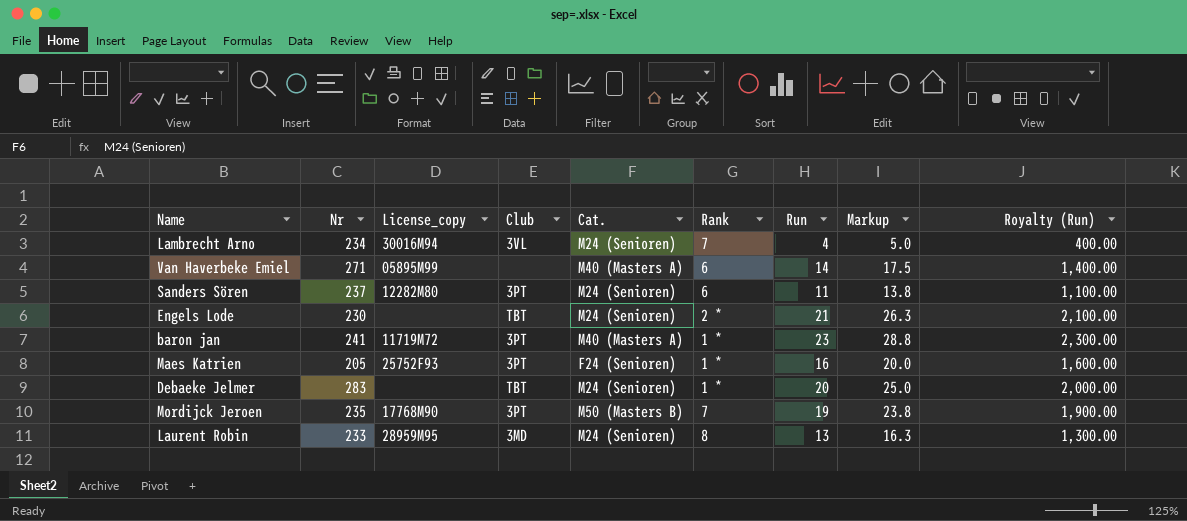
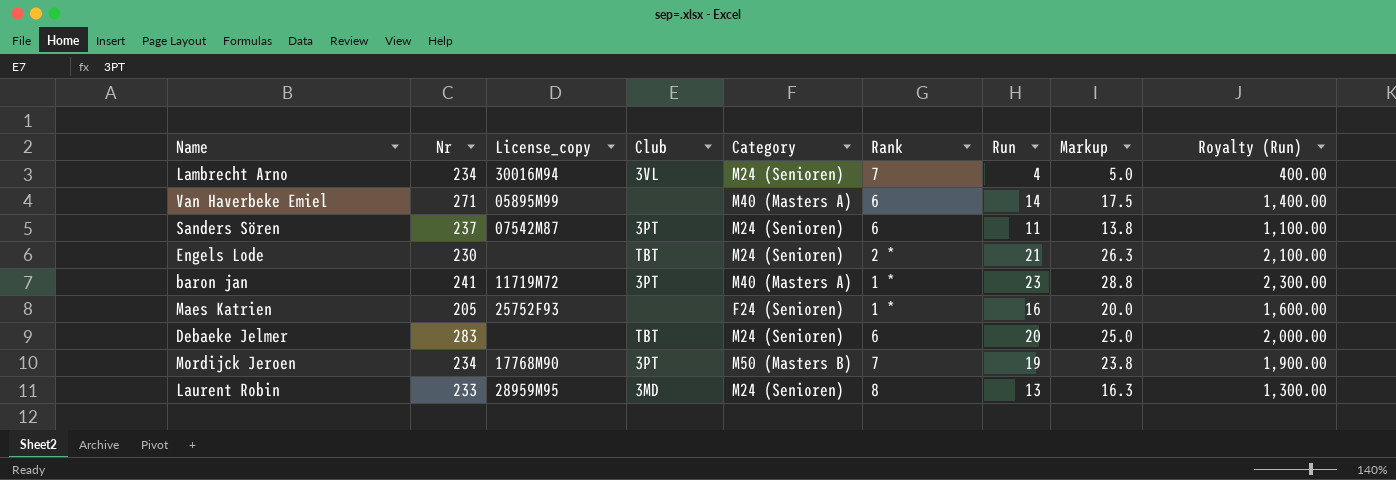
column name: Cat. -> Category
Sanders Sören | License_copy: 12282M80 -> 07542M87
Maes Katrien | Club: 3PT -> none
Debaeke Jelmer | Rank: 1 * -> 6
Mordijck Jeroen | Nr: 235 -> 234

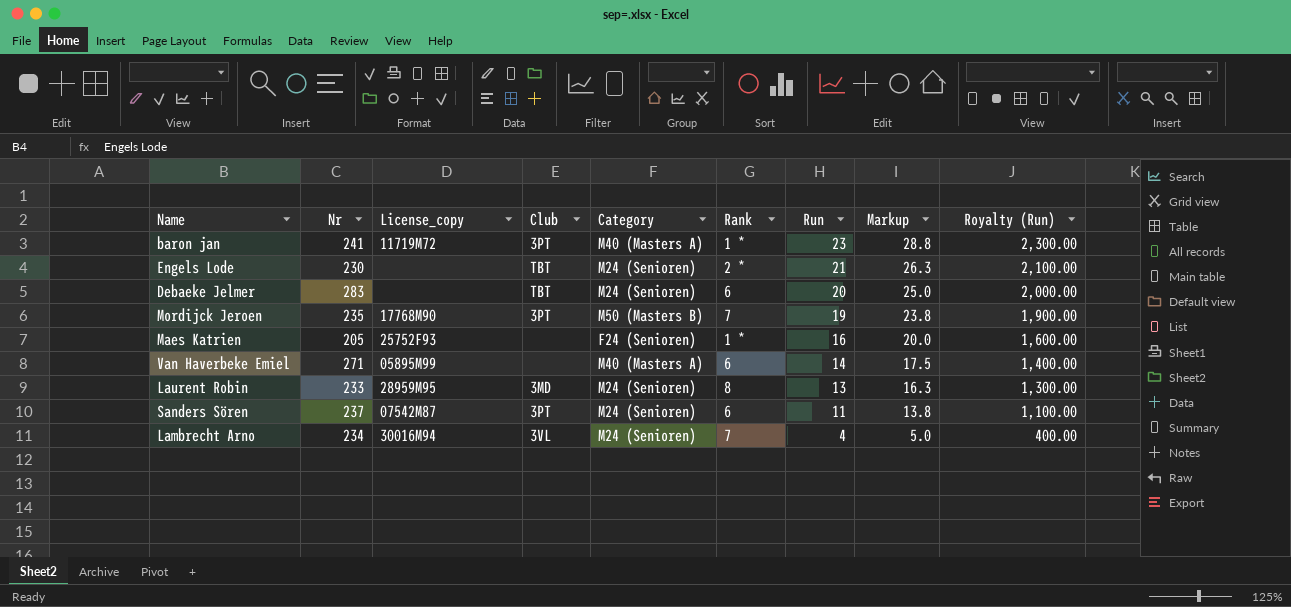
row order: none -> Run descending
Mordijck Jeroen | Nr: 234 -> 235

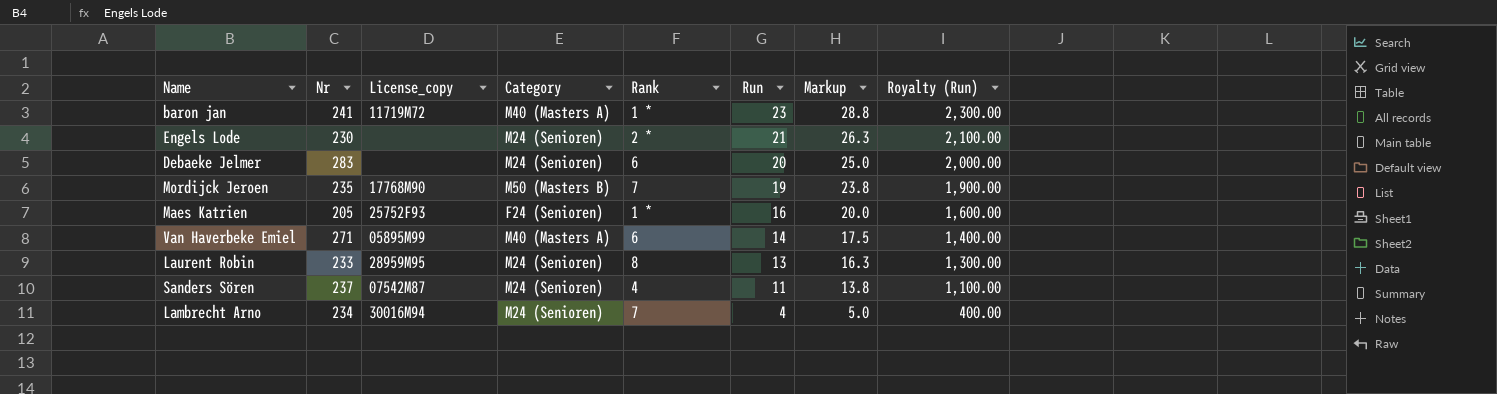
column Club | position: 4 -> none
Sanders Sören | Rank: 6 -> 4

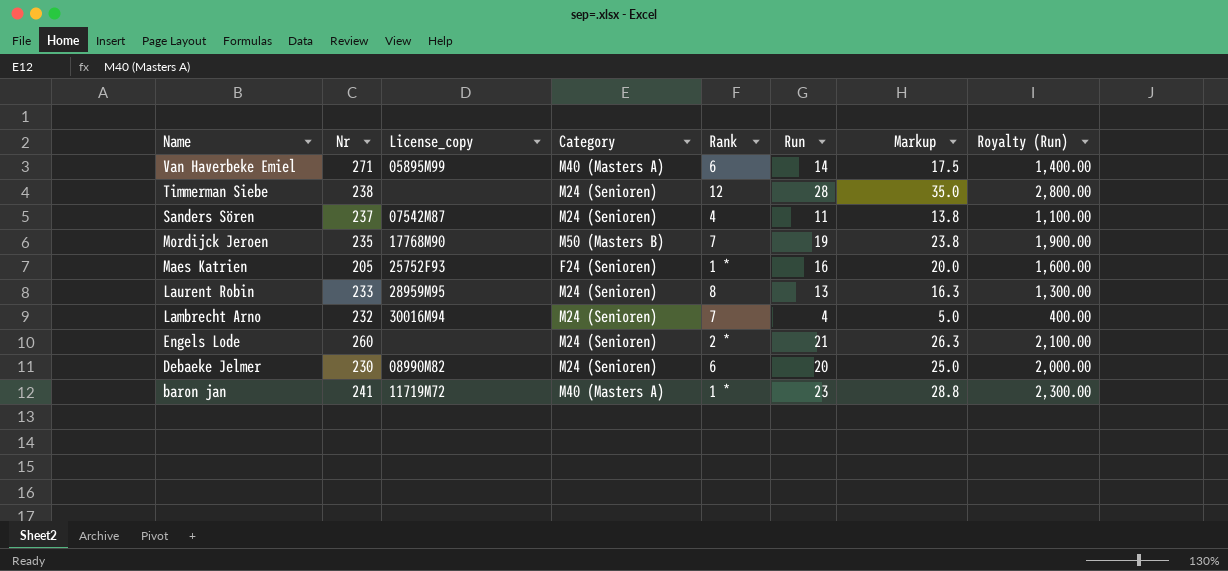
row order: Run descending -> Name descending
row Timmerman Siebe: none -> 238 | none | M24 (Senioren) | 12 | 28 | 35.0 | 2,800.00
Lambrecht Arno | Nr: 234 -> 232
Engels Lode | Nr: 230 -> 260
Debaeke Jelmer | Nr: 283 -> 230
Debaeke Jelmer | License_copy: none -> 08990M82

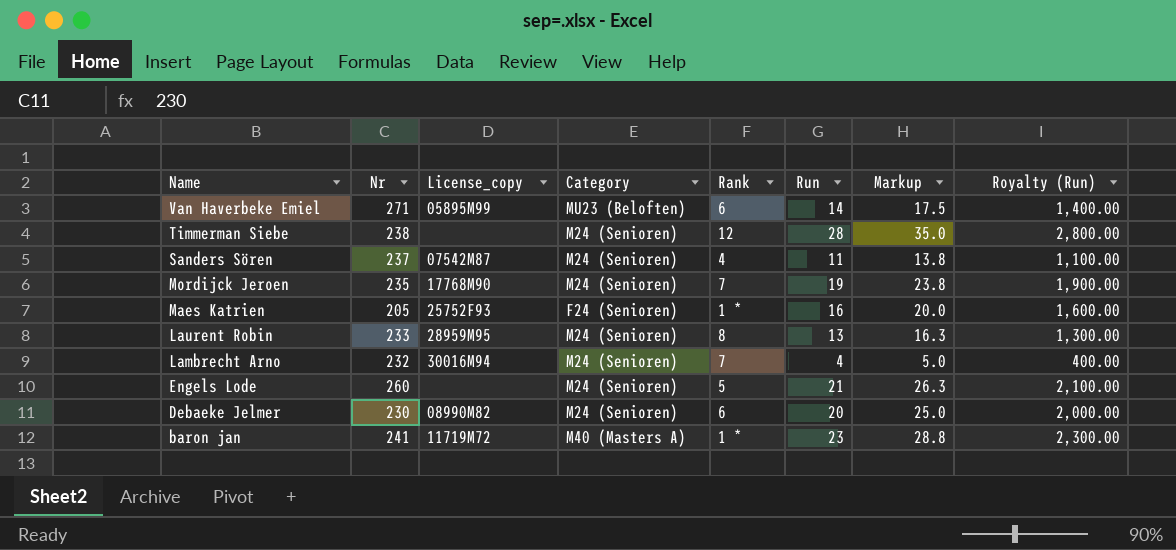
Van Haverbeke Emiel | Category: M40 (Masters A) -> MU23 (Beloften)
Mordijck Jeroen | Category: M50 (Masters B) -> M24 (Senioren)
Engels Lode | Rank: 2 * -> 5

